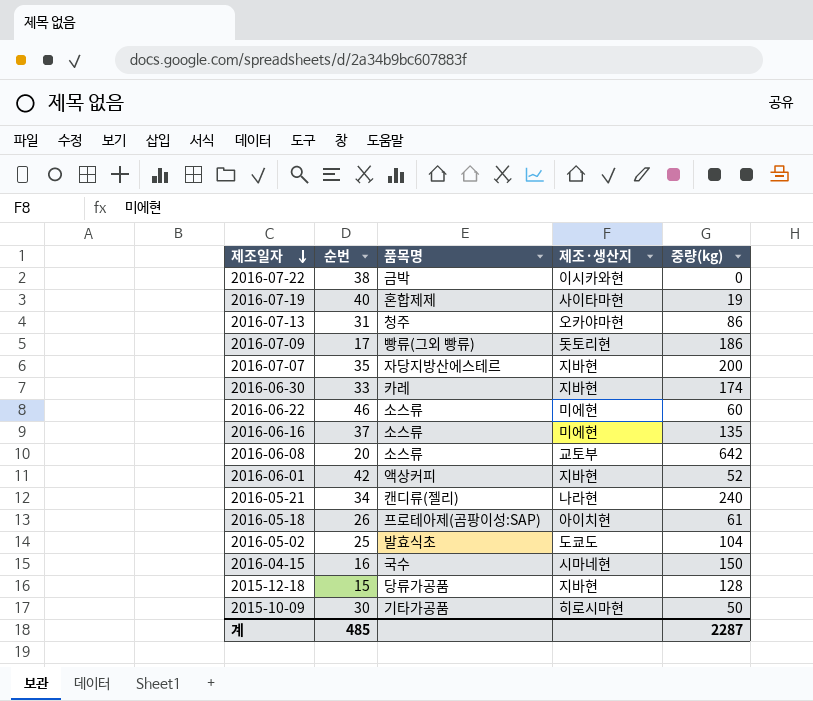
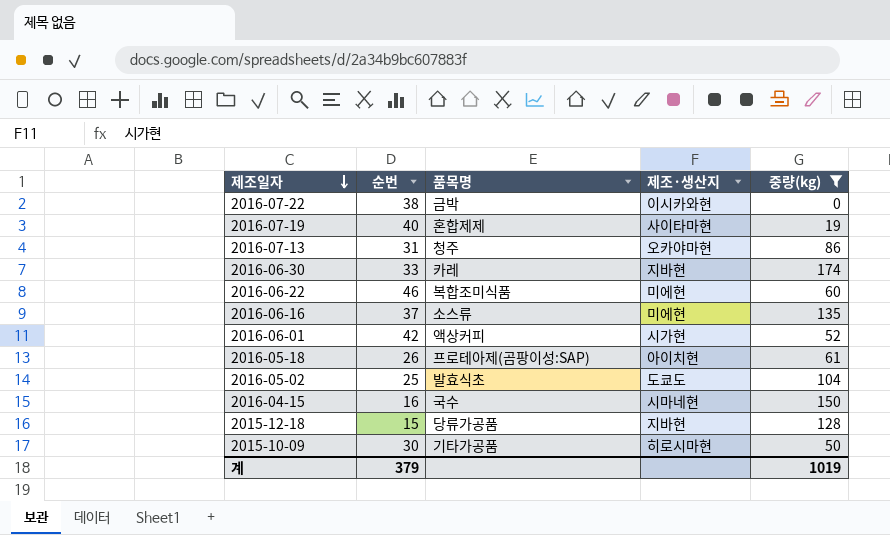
filter: none -> 중량(kg) <= 174
2016-06-22 | 품목명: 소스류 -> 복합조미식품
2016-06-01 | 제조·생산지: 지바현 -> 시가현
계 | 순번: 485 -> 379
계 | 중량(kg): 2287 -> 1019

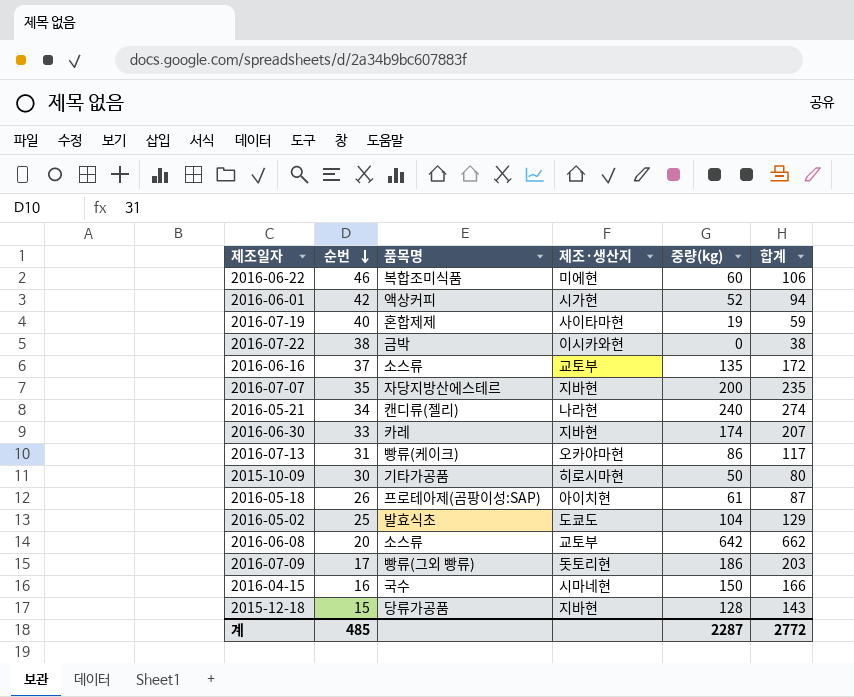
filter: 중량(kg) <= 174 -> none
row order: 제조일자 descending -> 순번 descending
column 합계 | formula: none -> [순번] + [중량(kg)]
2016-06-16 | 제조·생산지: 미에현 -> 교토부
2016-07-13 | 품목명: 청주 -> 빵류(케이크)
계 | 순번: 379 -> 485
계 | 중량(kg): 1019 -> 2287

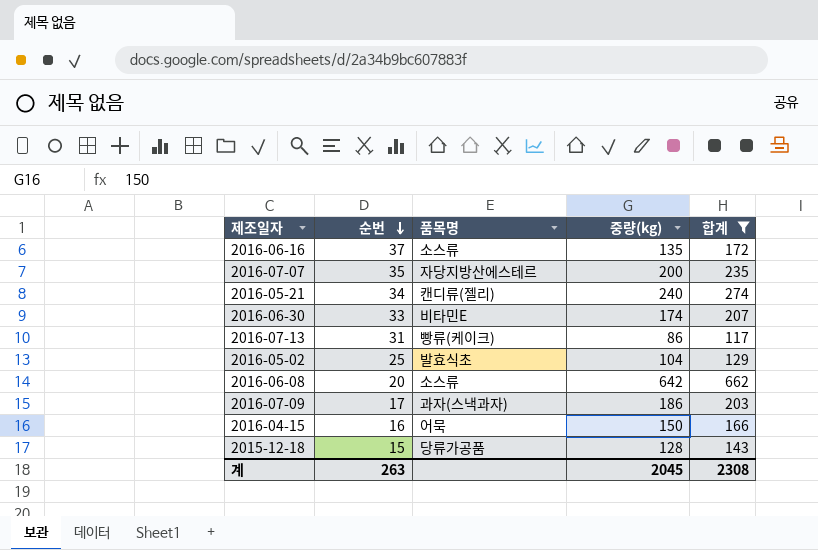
filter: none -> 합계 >= 117
column 제조·생산지 | position: 4 -> none
2016-06-30 | 품목명: 카레 -> 비타민E
2016-07-09 | 품목명: 빵류(그외 빵류) -> 과자(스낵과자)
2016-04-15 | 품목명: 국수 -> 어묵
계 | 순번: 485 -> 263
계 | 중량(kg): 2287 -> 2045
계 | 합계: 2772 -> 2308

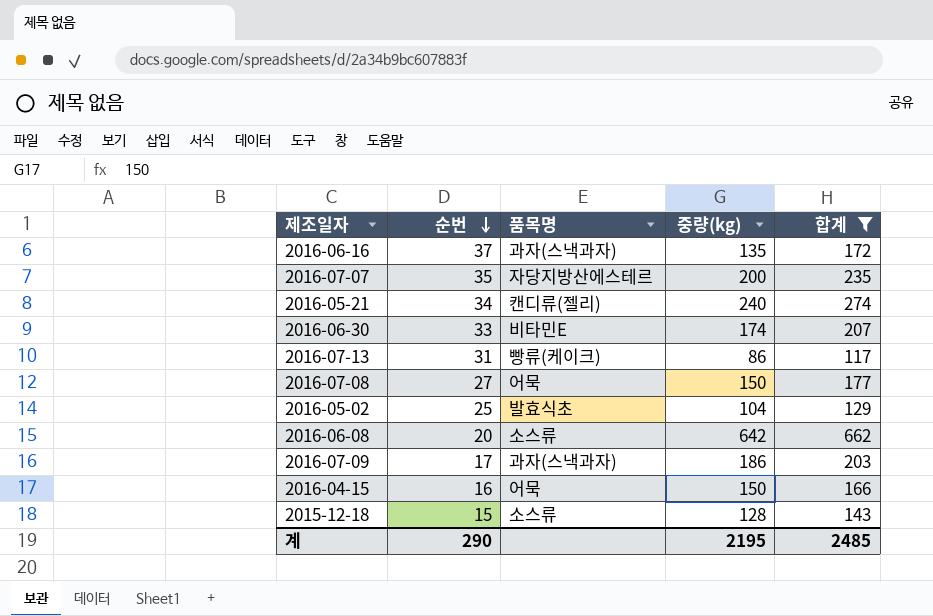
2016-06-16 | 품목명: 소스류 -> 과자(스낵과자)
row 2016-07-08: none -> 27 | 어묵 | 150 | 177
2015-12-18 | 품목명: 당류가공품 -> 소스류
계 | 순번: 263 -> 290
계 | 중량(kg): 2045 -> 2195
계 | 합계: 2308 -> 2485

